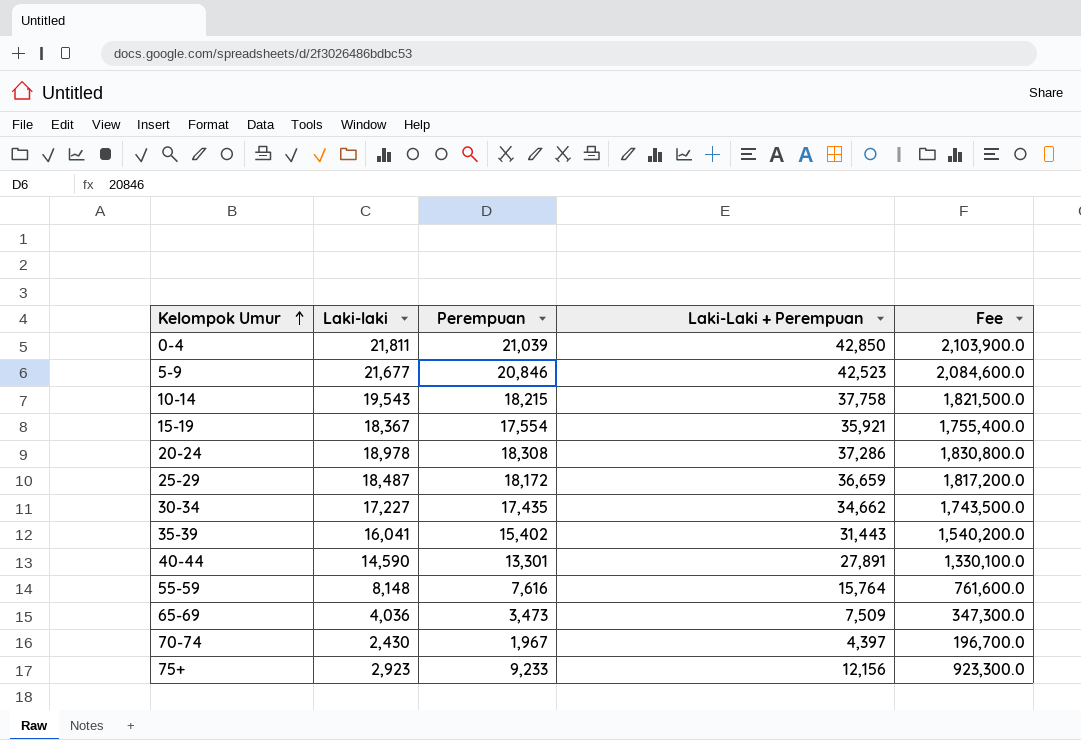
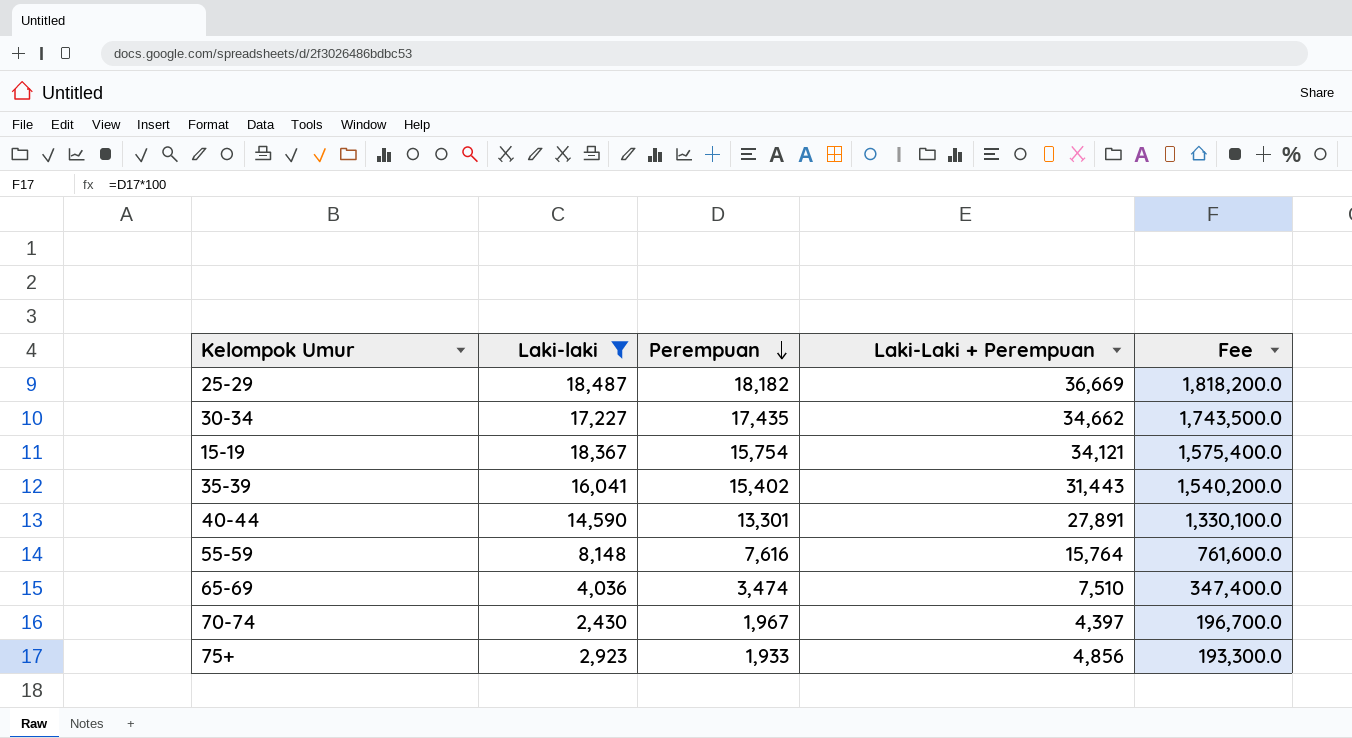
filter: none -> Laki-laki <= 18,487
row order: Kelompok Umur ascending -> Perempuan descending
25-29 | Perempuan: 18,172 -> 18,182
25-29 | Laki-Laki + Perempuan: 36,659 -> 36,669
25-29 | Fee: 1,817,200.0 -> 1,818,200.0
15-19 | Perempuan: 17,554 -> 15,754
15-19 | Laki-Laki + Perempuan: 35,921 -> 34,121
15-19 | Fee: 1,755,400.0 -> 1,575,400.0
65-69 | Perempuan: 3,473 -> 3,474
65-69 | Laki-Laki + Perempuan: 7,509 -> 7,510
65-69 | Fee: 347,300.0 -> 347,400.0
75+ | Perempuan: 9,233 -> 1,933
75+ | Laki-Laki + Perempuan: 12,156 -> 4,856
75+ | Fee: 923,300.0 -> 193,300.0

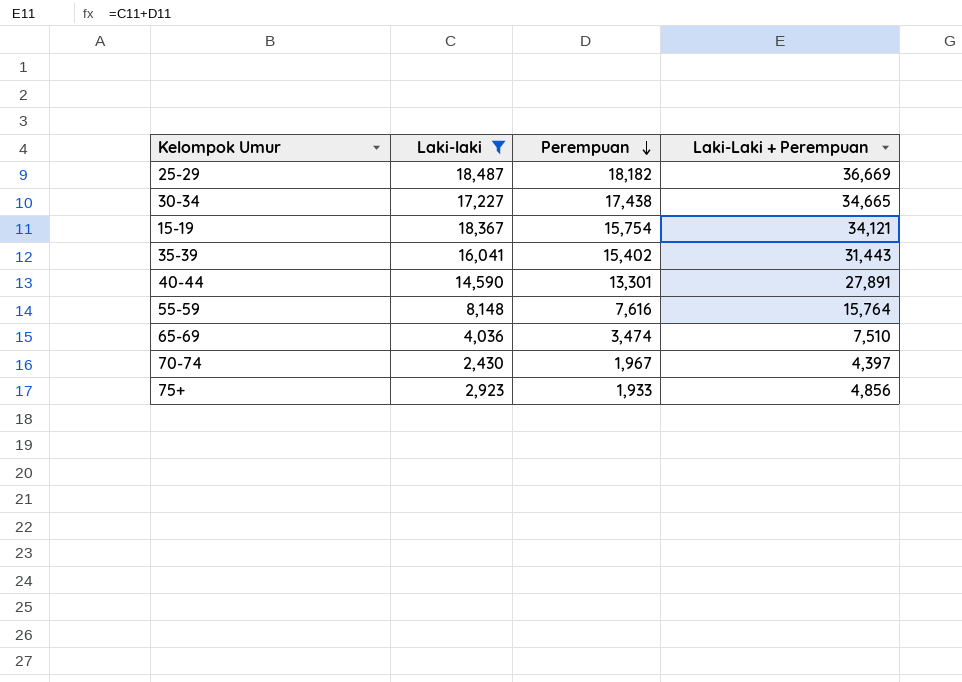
column Fee | formula: [Perempuan] * 100 -> none
30-34 | Perempuan: 17,435 -> 17,438
30-34 | Laki-Laki + Perempuan: 34,662 -> 34,665

